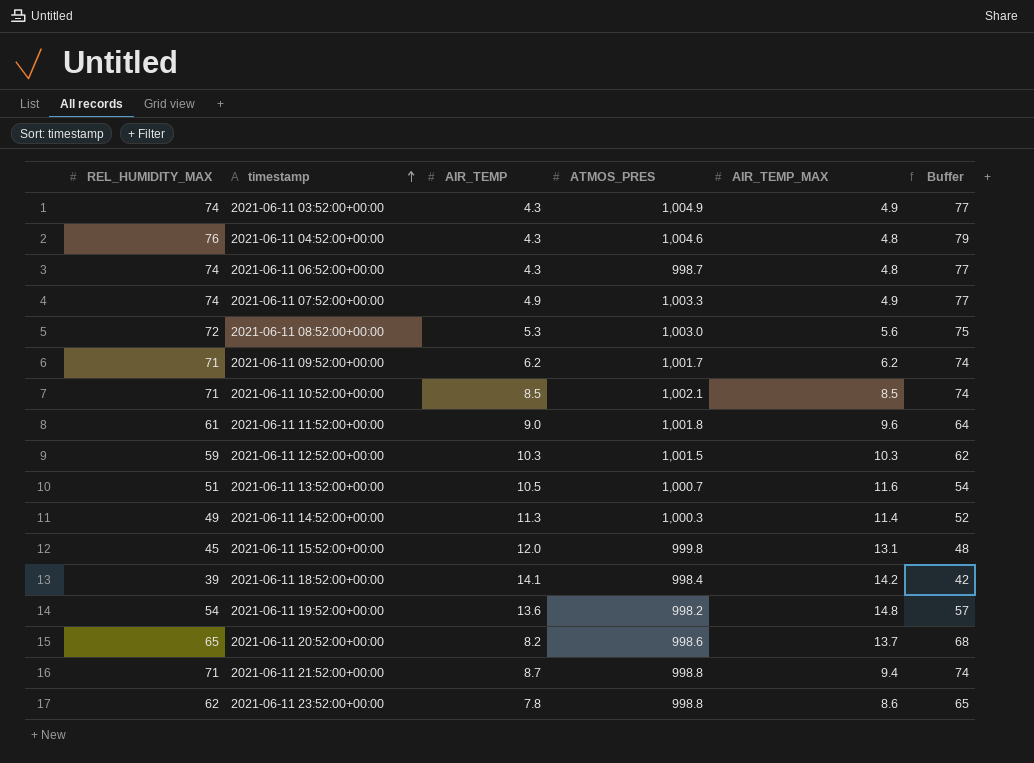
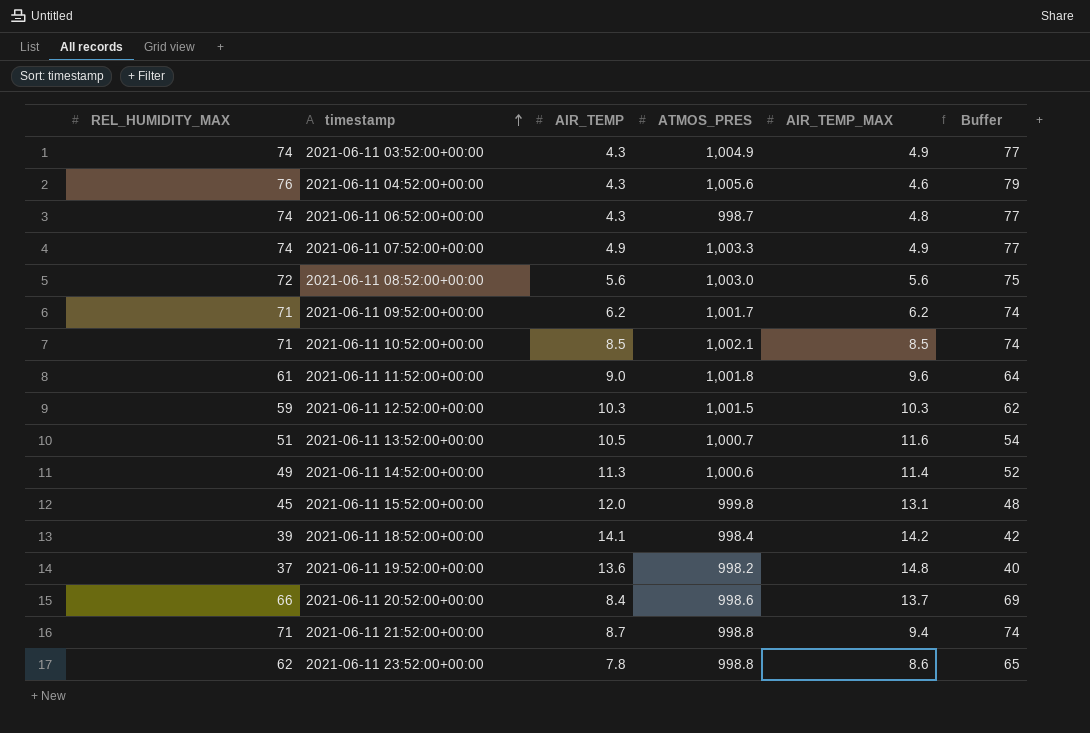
2021-06-11 04:52:00+00:00 | ATMOS_PRES: 1,004.6 -> 1,005.6
2021-06-11 04:52:00+00:00 | AIR_TEMP_MAX: 4.8 -> 4.6
2021-06-11 08:52:00+00:00 | AIR_TEMP: 5.3 -> 5.6
2021-06-11 14:52:00+00:00 | ATMOS_PRES: 1,000.3 -> 1,000.6
2021-06-11 19:52:00+00:00 | REL_HUMIDITY_MAX: 54 -> 37
2021-06-11 19:52:00+00:00 | Buffer: 57 -> 40
2021-06-11 20:52:00+00:00 | REL_HUMIDITY_MAX: 65 -> 66
2021-06-11 20:52:00+00:00 | AIR_TEMP: 8.2 -> 8.4
2021-06-11 20:52:00+00:00 | Buffer: 68 -> 69

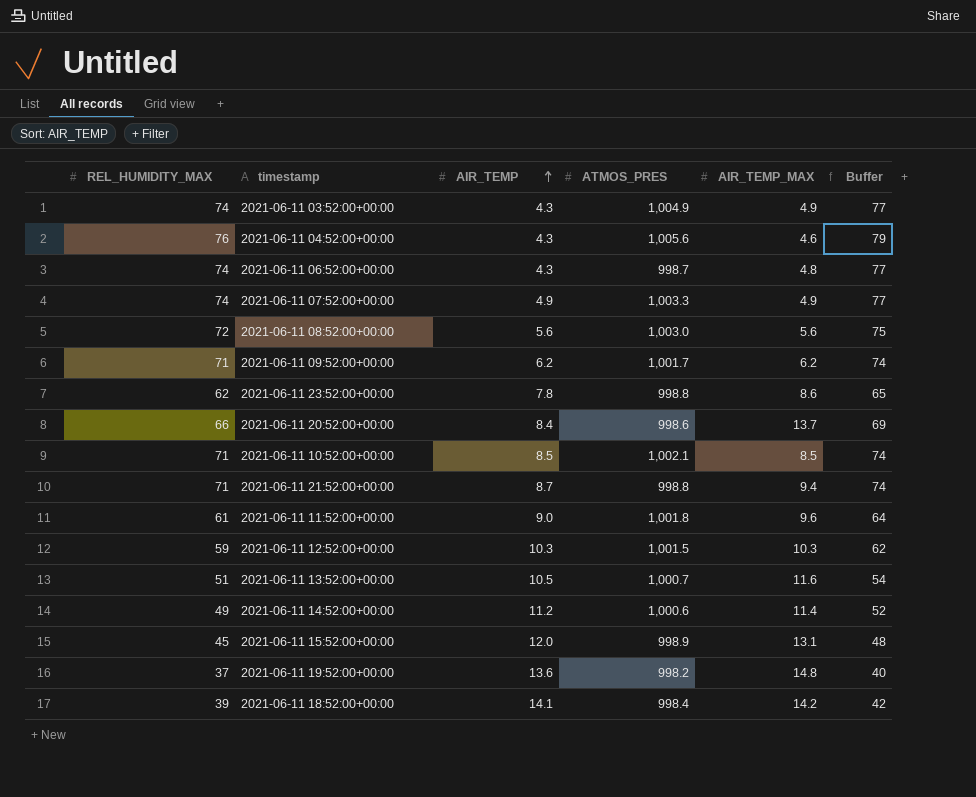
row order: timestamp ascending -> AIR_TEMP ascending
2021-06-11 14:52:00+00:00 | AIR_TEMP: 11.3 -> 11.2
2021-06-11 15:52:00+00:00 | ATMOS_PRES: 999.8 -> 998.9

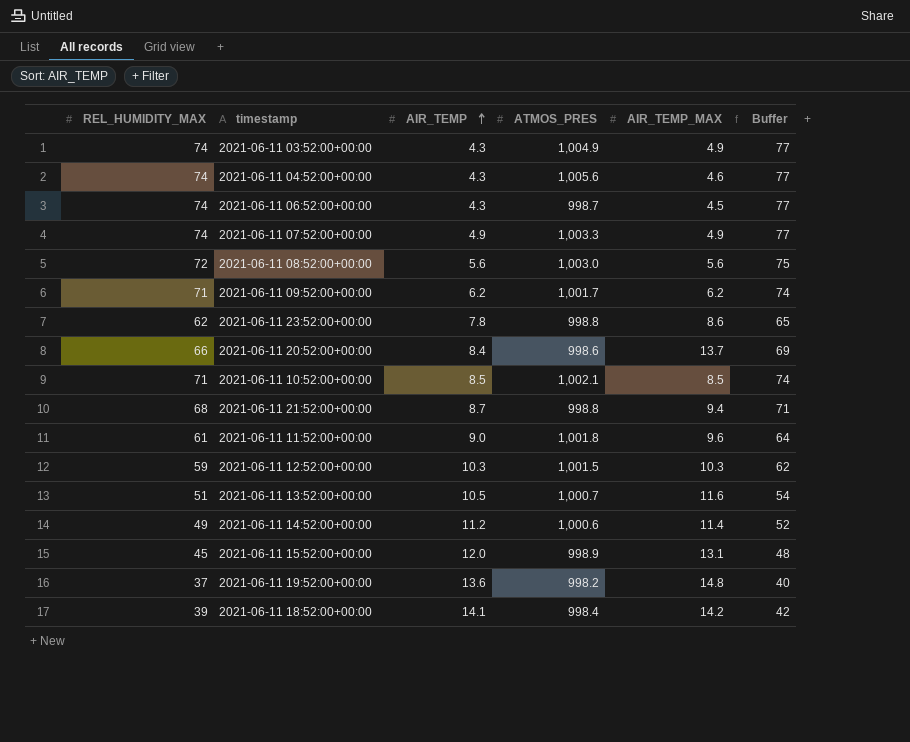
2021-06-11 04:52:00+00:00 | REL_HUMIDITY_MAX: 76 -> 74
2021-06-11 04:52:00+00:00 | Buffer: 79 -> 77
2021-06-11 06:52:00+00:00 | AIR_TEMP_MAX: 4.8 -> 4.5
2021-06-11 21:52:00+00:00 | REL_HUMIDITY_MAX: 71 -> 68
2021-06-11 21:52:00+00:00 | Buffer: 74 -> 71

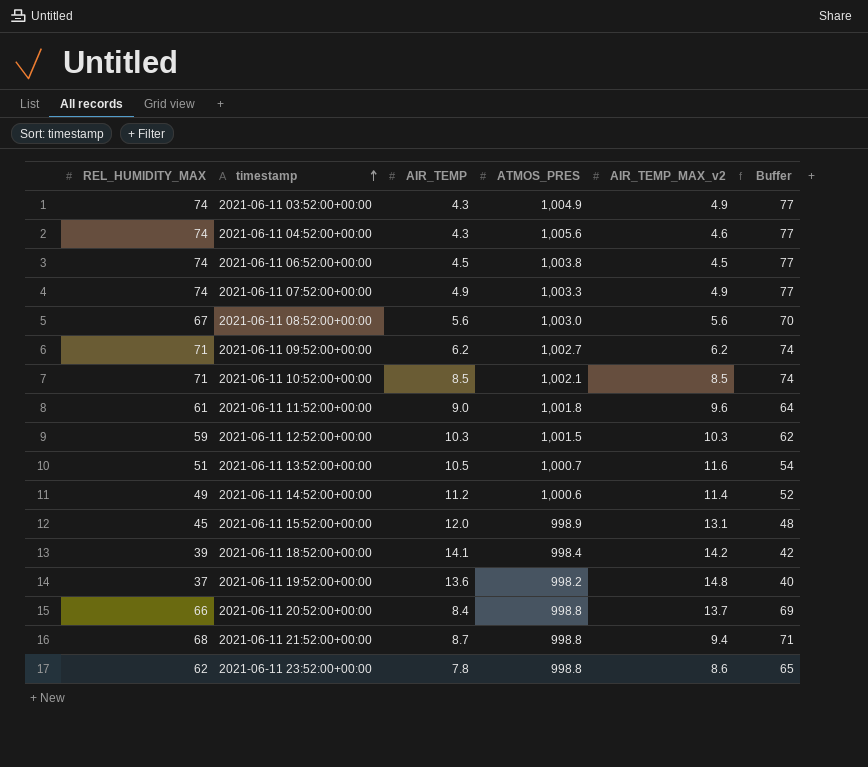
row order: AIR_TEMP ascending -> timestamp ascending
column name: AIR_TEMP_MAX -> AIR_TEMP_MAX_v2
2021-06-11 06:52:00+00:00 | AIR_TEMP: 4.3 -> 4.5
2021-06-11 06:52:00+00:00 | ATMOS_PRES: 998.7 -> 1,003.8
2021-06-11 08:52:00+00:00 | REL_HUMIDITY_MAX: 72 -> 67
2021-06-11 08:52:00+00:00 | Buffer: 75 -> 70
2021-06-11 09:52:00+00:00 | ATMOS_PRES: 1,001.7 -> 1,002.7
2021-06-11 20:52:00+00:00 | ATMOS_PRES: 998.6 -> 998.8

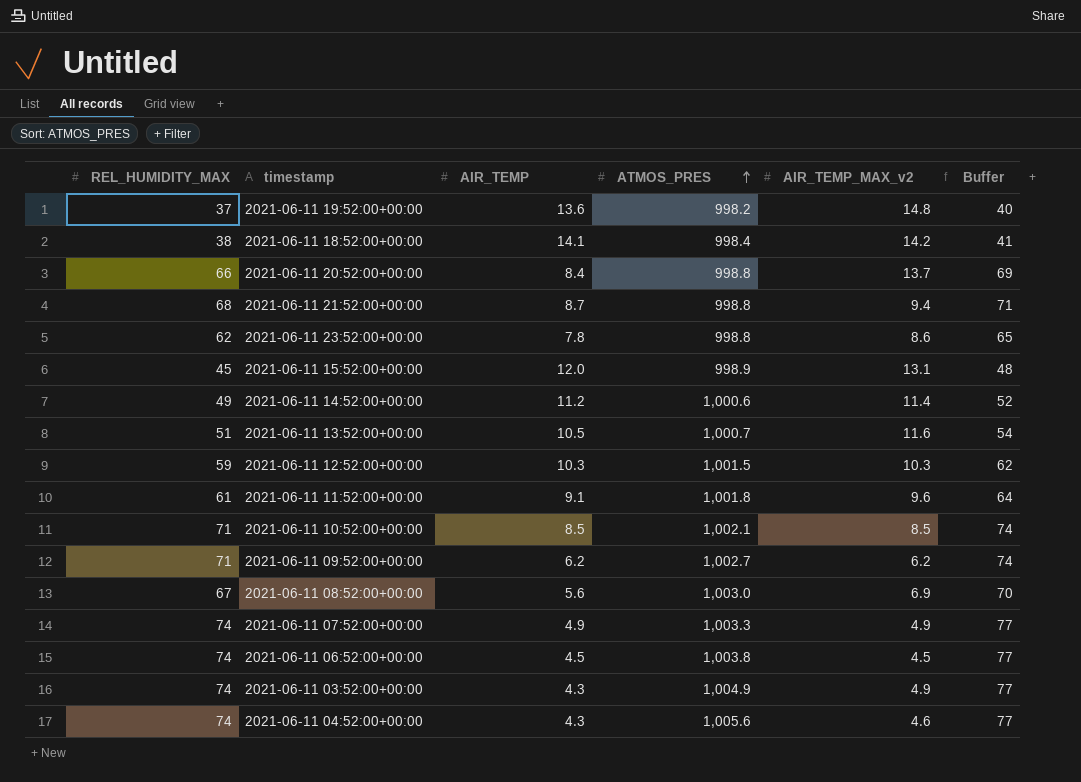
row order: timestamp ascending -> ATMOS_PRES ascending
2021-06-11 18:52:00+00:00 | REL_HUMIDITY_MAX: 39 -> 38
2021-06-11 18:52:00+00:00 | Buffer: 42 -> 41
2021-06-11 11:52:00+00:00 | AIR_TEMP: 9.0 -> 9.1
2021-06-11 08:52:00+00:00 | AIR_TEMP_MAX_v2: 5.6 -> 6.9

